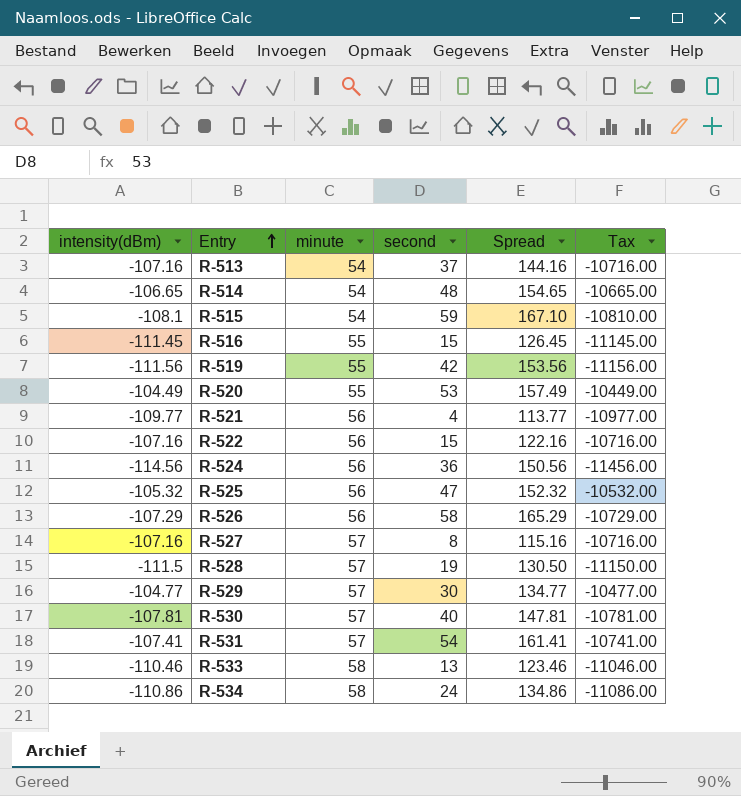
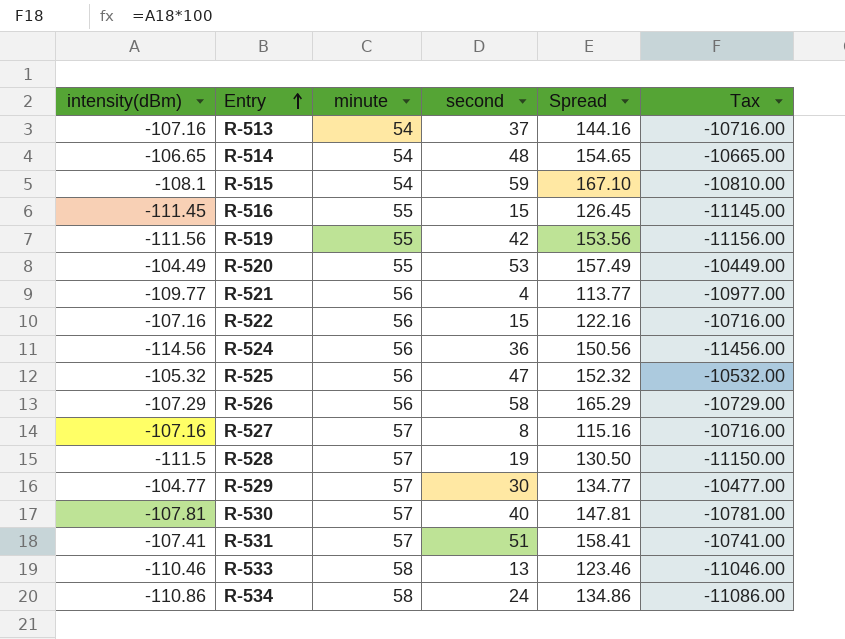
R-531 | second: 54 -> 51
R-531 | Spread: 161.41 -> 158.41

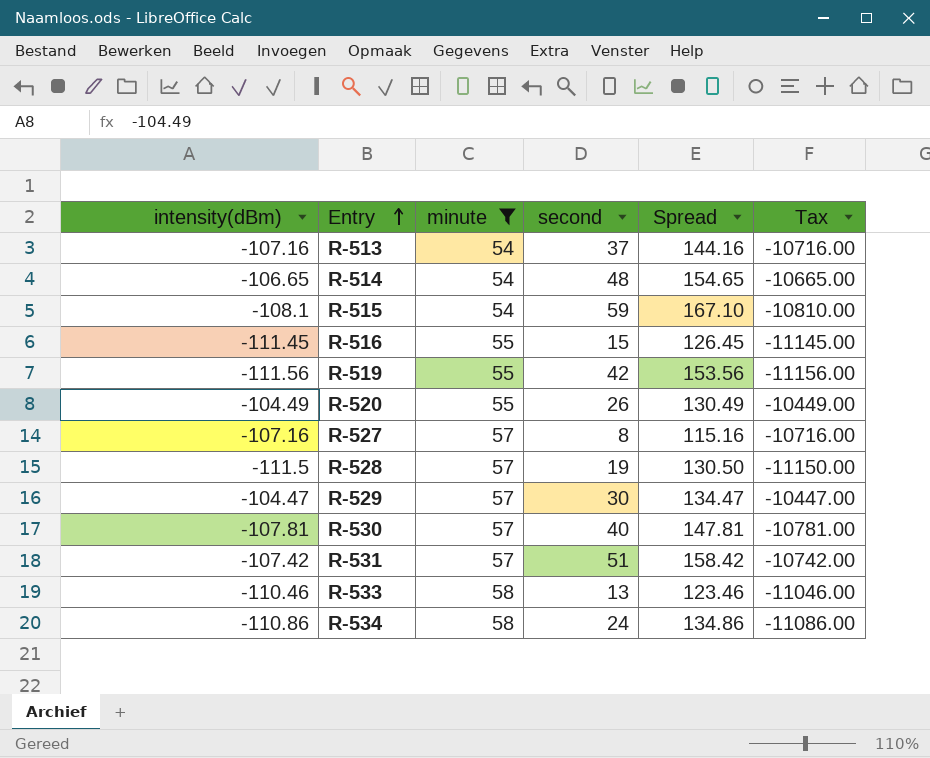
filter: none -> minute != 56
R-520 | second: 53 -> 26
R-520 | Spread: 157.49 -> 130.49
R-529 | intensity(dBm): -104.77 -> -104.47
R-529 | Spread: 134.77 -> 134.47
R-529 | Tax: -10477.00 -> -10447.00
R-531 | intensity(dBm): -107.41 -> -107.42
R-531 | Spread: 158.41 -> 158.42
R-531 | Tax: -10741.00 -> -10742.00

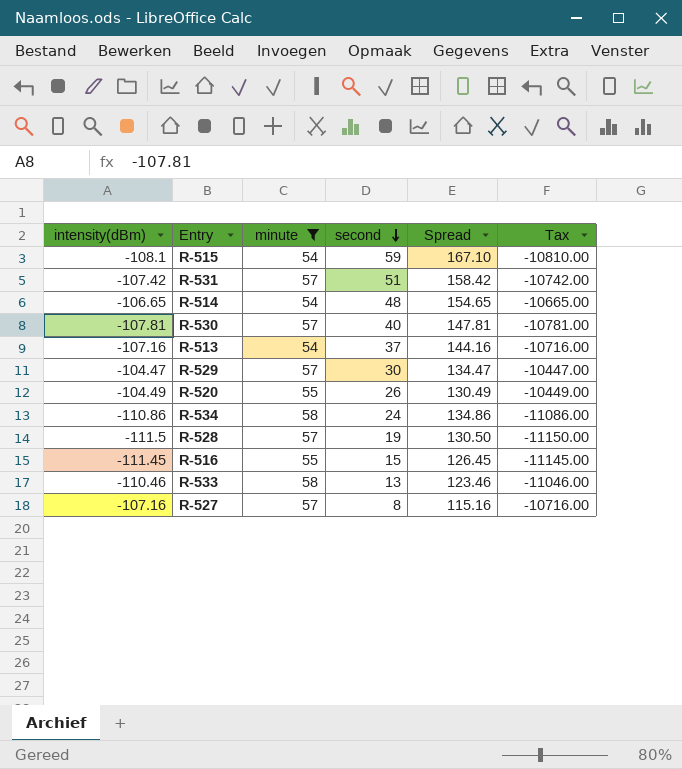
row order: Entry ascending -> second descending
row R-519: -111.56 | 55 | 42 | 153.56 | -11156.00 -> none

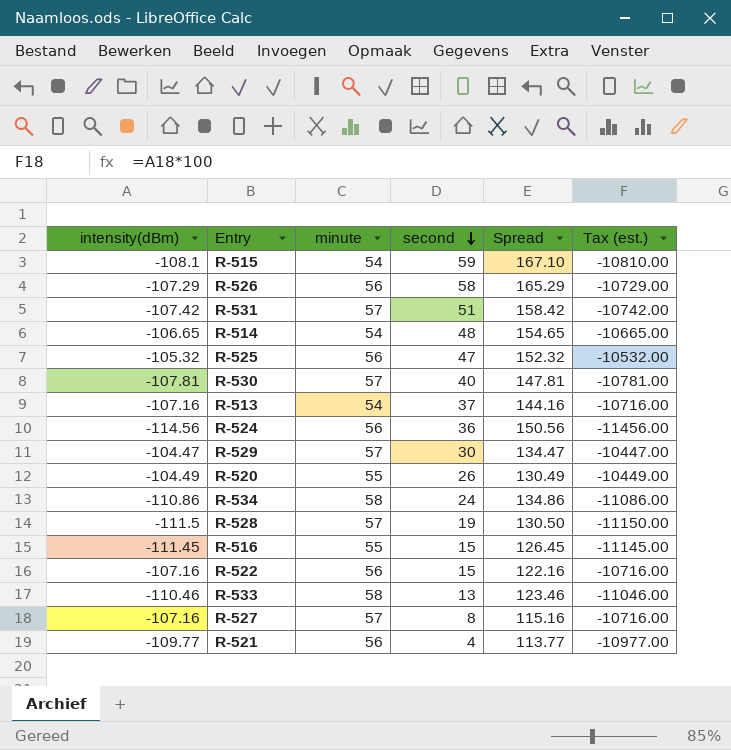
filter: minute != 56 -> none
column name: Tax -> Tax (est.)

